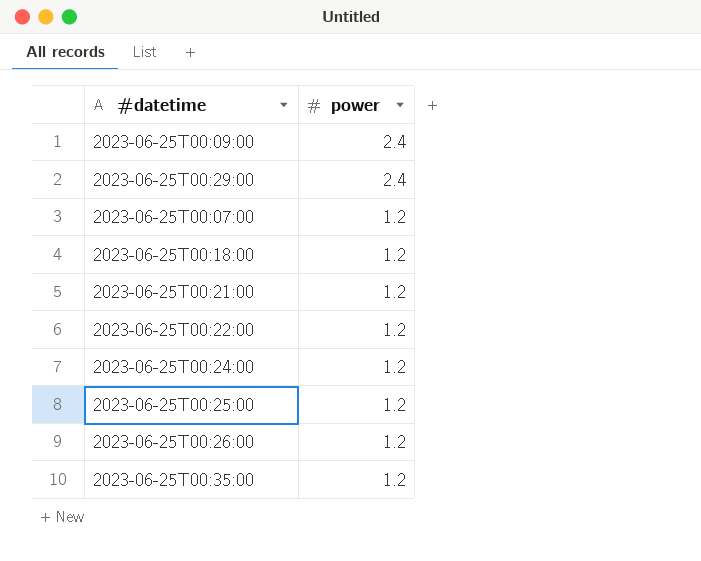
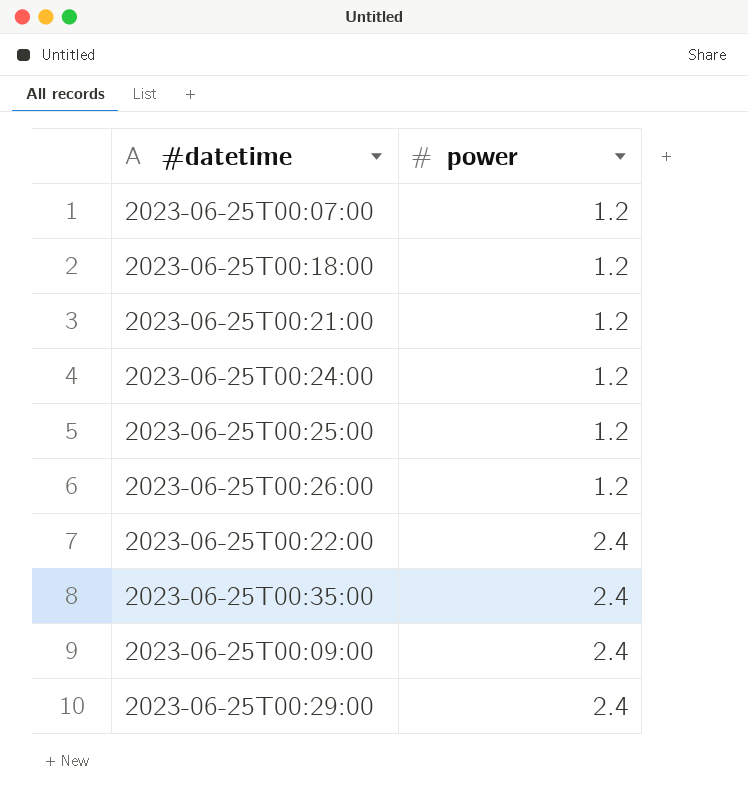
row order: power descending -> power ascending
2023-06-25T00:22:00 | power: 1.2 -> 2.4
2023-06-25T00:35:00 | power: 1.2 -> 2.4

